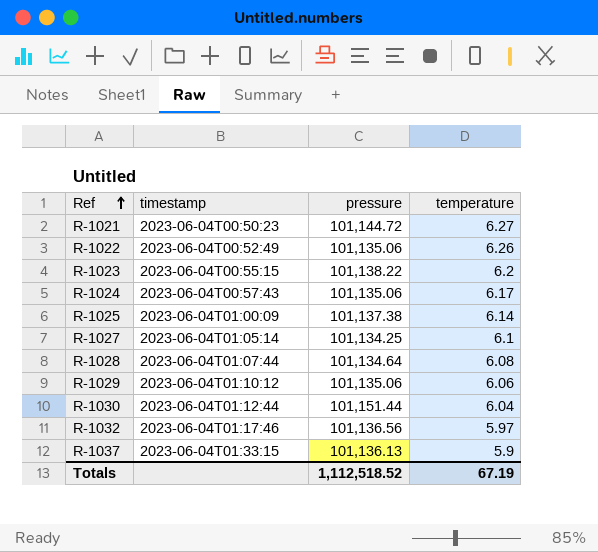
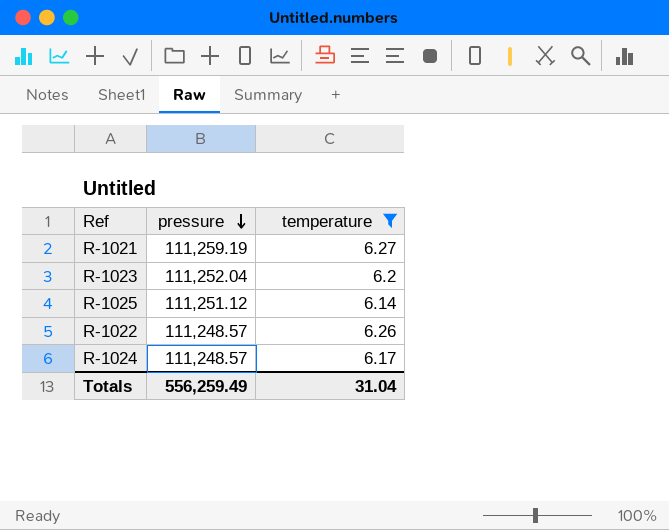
filter: none -> temperature >= 6.14
row order: Ref ascending -> pressure descending
column timestamp | position: 2 -> none
R-1021 | pressure: 101,144.72 -> 111,259.19
R-1023 | pressure: 101,138.22 -> 111,252.04
R-1025 | pressure: 101,137.38 -> 111,251.12
R-1022 | pressure: 101,135.06 -> 111,248.57
R-1024 | pressure: 101,135.06 -> 111,248.57
Totals | pressure: 1,112,518.52 -> 556,259.49
Totals | temperature: 67.19 -> 31.04

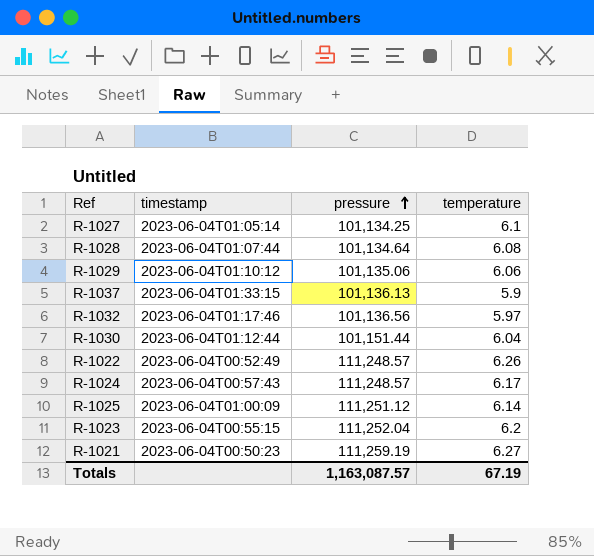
filter: temperature >= 6.14 -> none
row order: pressure descending -> pressure ascending
column timestamp | position: none -> 2
Totals | pressure: 556,259.49 -> 1,163,087.57
Totals | temperature: 31.04 -> 67.19

